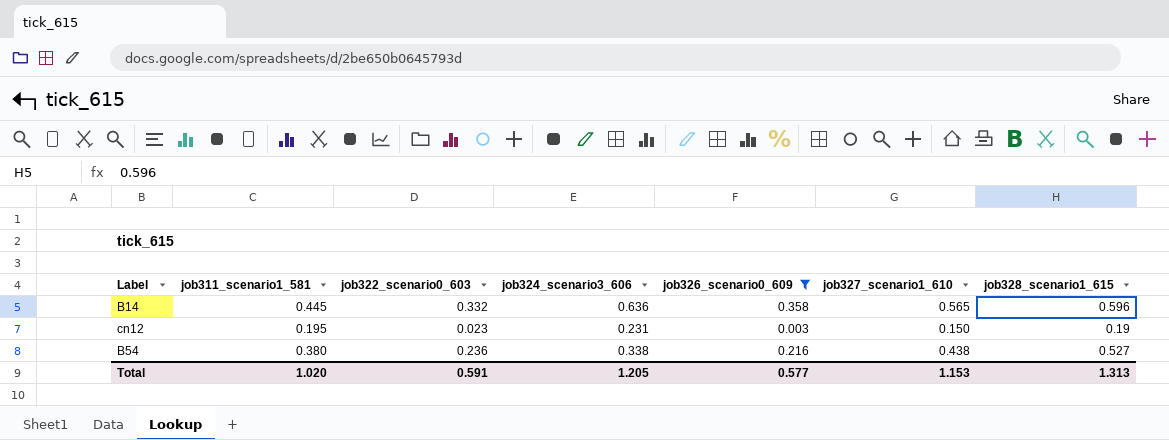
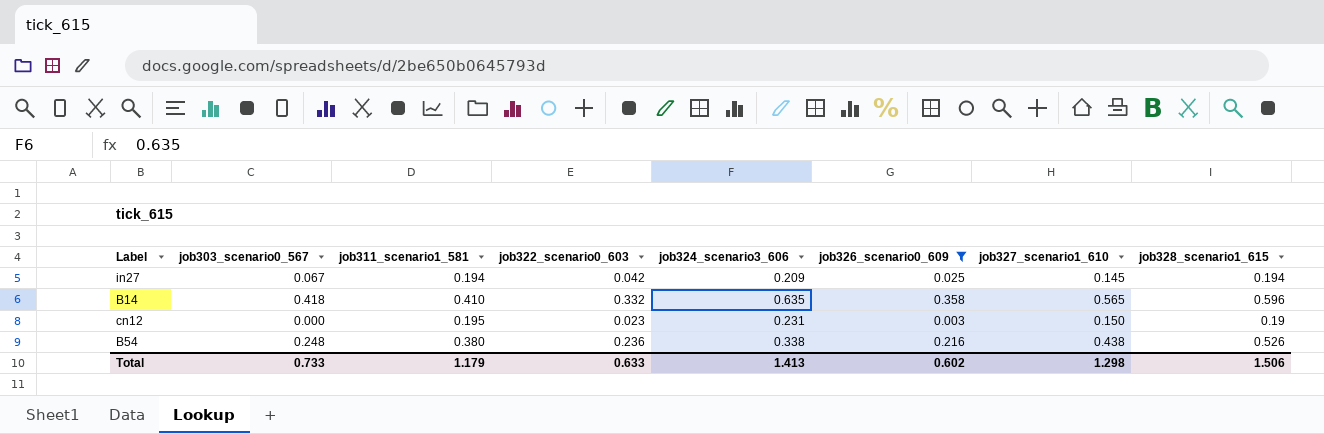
column job303_scenario0_567 | position: none -> 2
row in27: none -> 0.067 | 0.194 | 0.042 | 0.209 | 0.025 | 0.145 | 0.194
B14 | job311_scenario1_581: 0.445 -> 0.410
B14 | job324_scenario3_606: 0.636 -> 0.635
B54 | job328_scenario1_615: 0.527 -> 0.526
Total | job311_scenario1_581: 1.020 -> 1.179
Total | job322_scenario0_603: 0.591 -> 0.633
Total | job324_scenario3_606: 1.205 -> 1.413
Total | job326_scenario0_609: 0.577 -> 0.602
Total | job327_scenario1_610: 1.153 -> 1.298
Total | job328_scenario1_615: 1.313 -> 1.506

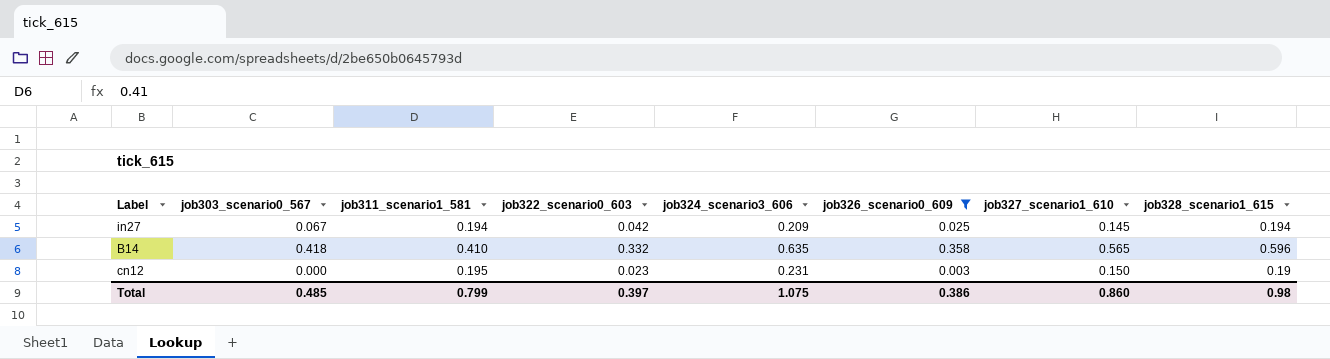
row B54: 0.248 | 0.380 | 0.236 | 0.338 | 0.216 | 0.438 | 0.526 -> none
Total | job303_scenario0_567: 0.733 -> 0.485
Total | job311_scenario1_581: 1.179 -> 0.799
Total | job322_scenario0_603: 0.633 -> 0.397
Total | job324_scenario3_606: 1.413 -> 1.075
Total | job326_scenario0_609: 0.602 -> 0.386
Total | job327_scenario1_610: 1.298 -> 0.860
Total | job328_scenario1_615: 1.506 -> 0.98

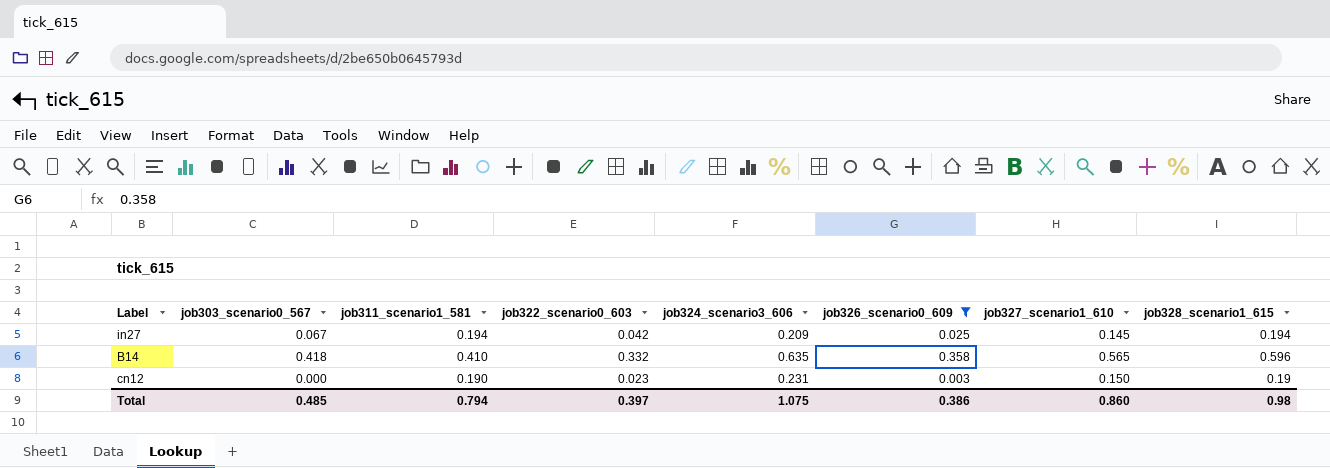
cn12 | job311_scenario1_581: 0.195 -> 0.190
Total | job311_scenario1_581: 0.799 -> 0.794

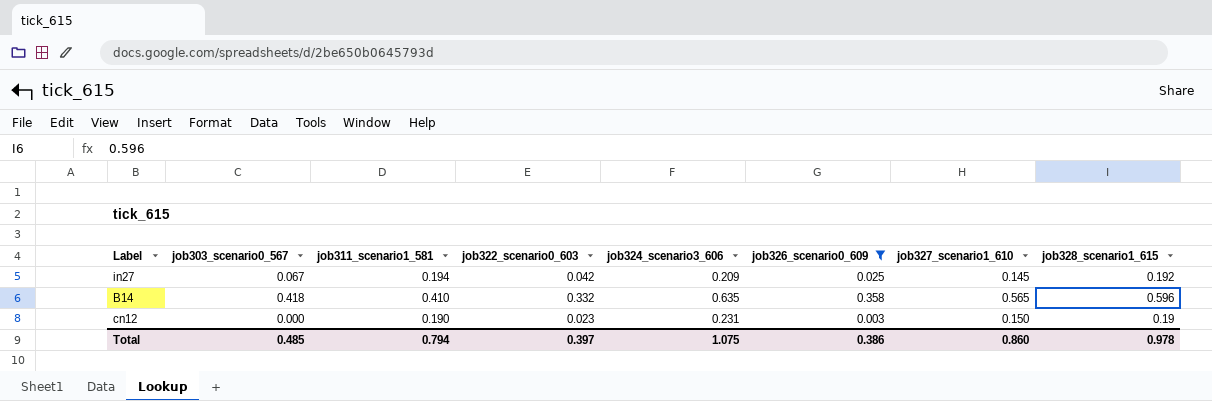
in27 | job328_scenario1_615: 0.194 -> 0.192
Total | job328_scenario1_615: 0.98 -> 0.978

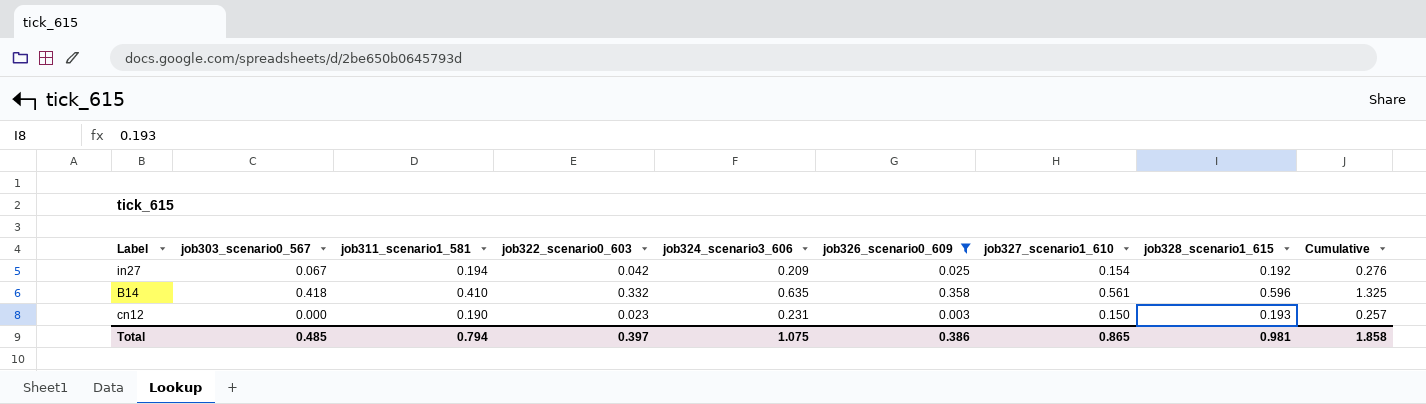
column Cumulative | formula: none -> [job322_scenario0_603] + [job324_scenario3_606] + [job326_scenario0_609]
in27 | job327_scenario1_610: 0.145 -> 0.154
B14 | job327_scenario1_610: 0.565 -> 0.561
cn12 | job328_scenario1_615: 0.19 -> 0.193
Total | job327_scenario1_610: 0.860 -> 0.865
Total | job328_scenario1_615: 0.978 -> 0.981

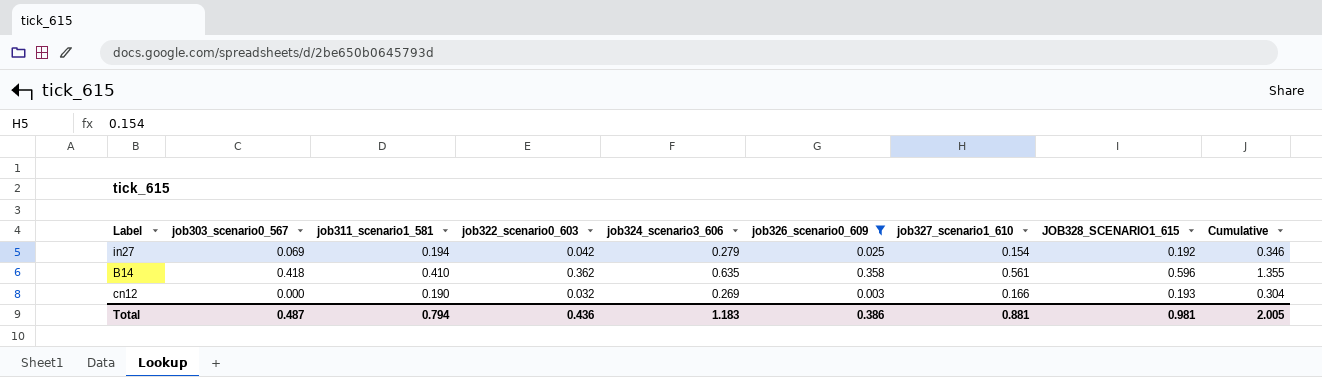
column name: job328_scenario1_615 -> JOB328_SCENARIO1_615
in27 | job303_scenario0_567: 0.067 -> 0.069
in27 | job324_scenario3_606: 0.209 -> 0.279
in27 | Cumulative: 0.276 -> 0.346
B14 | job322_scenario0_603: 0.332 -> 0.362
B14 | Cumulative: 1.325 -> 1.355
cn12 | job322_scenario0_603: 0.023 -> 0.032
cn12 | job324_scenario3_606: 0.231 -> 0.269
cn12 | job327_scenario1_610: 0.150 -> 0.166
cn12 | Cumulative: 0.257 -> 0.304
Total | job303_scenario0_567: 0.485 -> 0.487
Total | job322_scenario0_603: 0.397 -> 0.436
Total | job324_scenario3_606: 1.075 -> 1.183
Total | job327_scenario1_610: 0.865 -> 0.881
Total | Cumulative: 1.858 -> 2.005

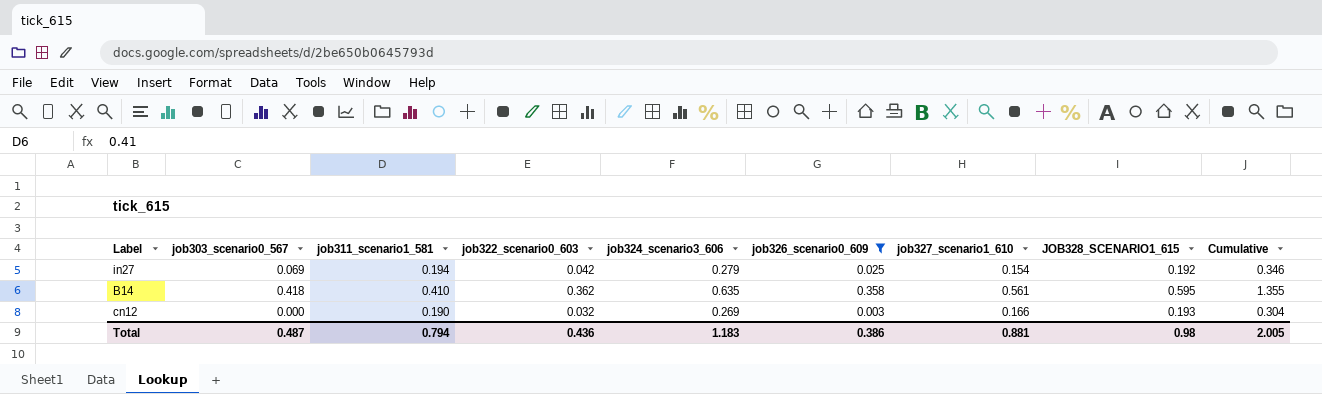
B14 | JOB328_SCENARIO1_615: 0.596 -> 0.595
Total | JOB328_SCENARIO1_615: 0.981 -> 0.98

